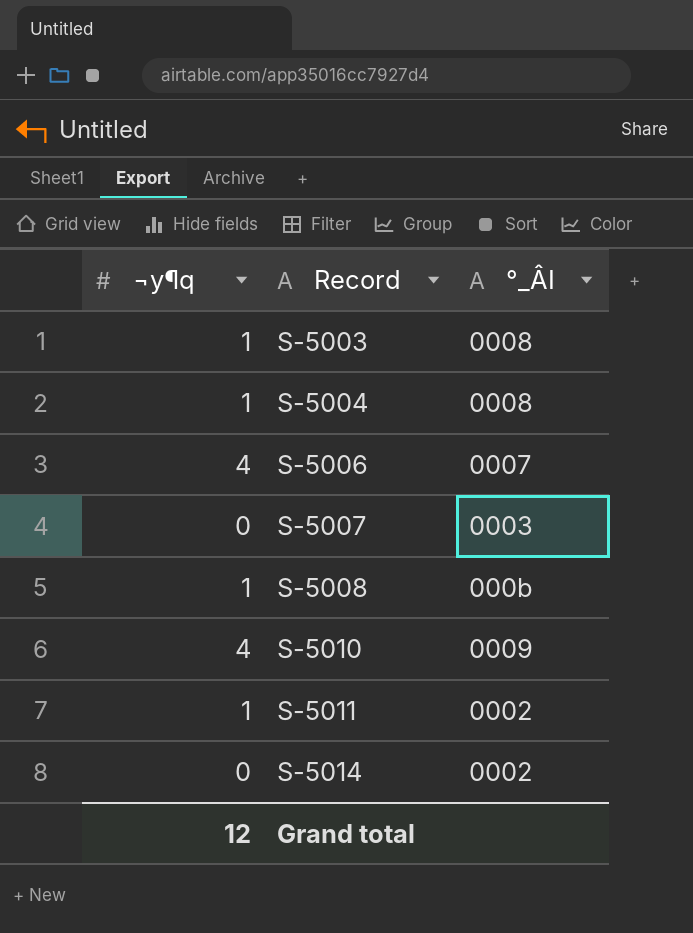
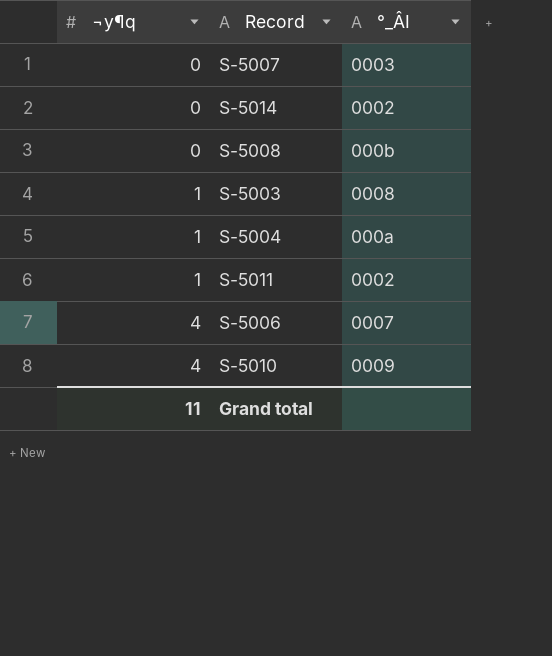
row order: Record ascending -> ¬y¶q ascending
S-5008 | ¬y¶q: 1 -> 0
S-5004 | °_ÂI: 0008 -> 000a
Grand total | ¬y¶q: 12 -> 11

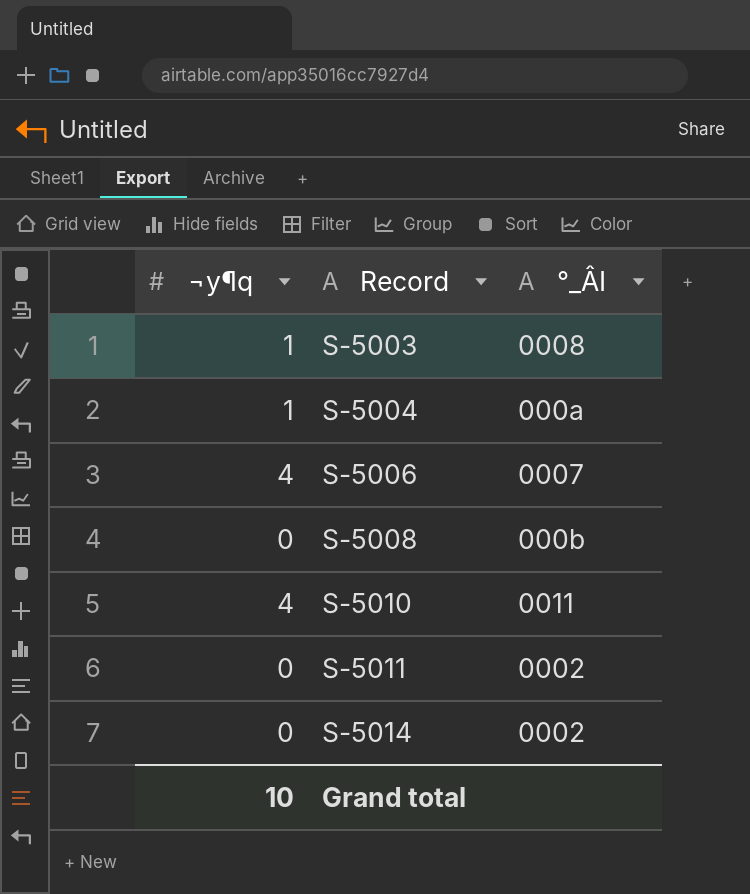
row order: ¬y¶q ascending -> Record ascending
row S-5007: 0 | 0003 -> none
S-5010 | °_ÂI: 0009 -> 0011
S-5011 | ¬y¶q: 1 -> 0
Grand total | ¬y¶q: 11 -> 10

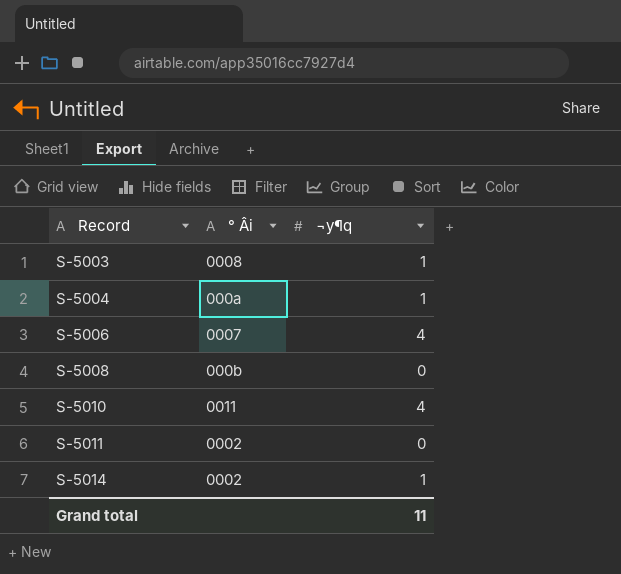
column name: °_ÂI -> ° Âi
column ¬y¶q | position: 1 -> 3
S-5014 | ¬y¶q: 0 -> 1
Grand total | ¬y¶q: 10 -> 11

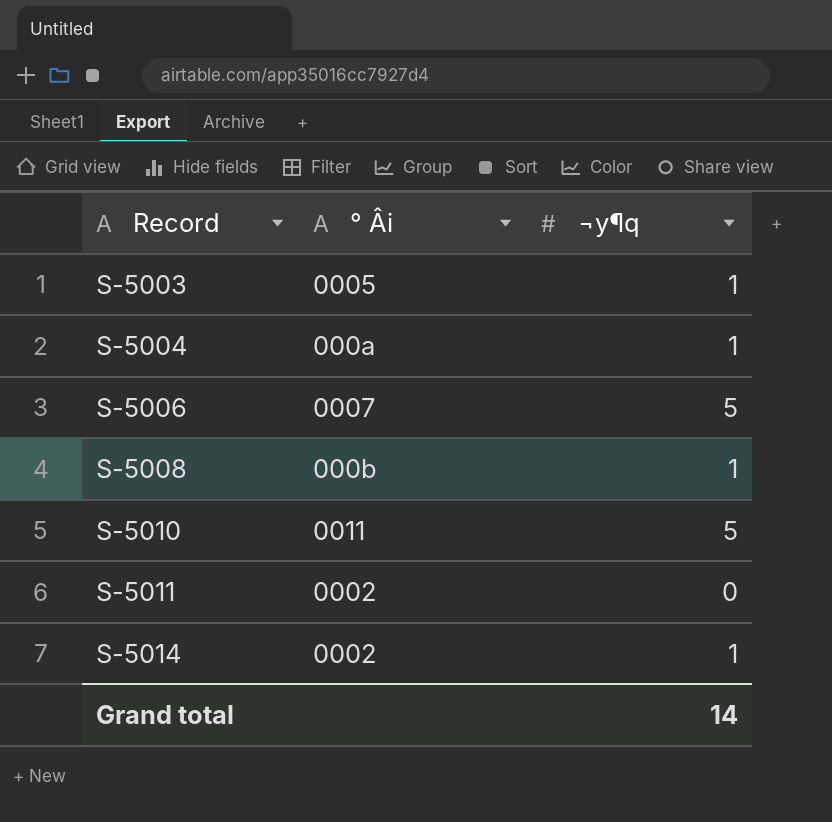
S-5003 | ° Âi: 0008 -> 0005
S-5006 | ¬y¶q: 4 -> 5
S-5008 | ¬y¶q: 0 -> 1
S-5010 | ¬y¶q: 4 -> 5
Grand total | ¬y¶q: 11 -> 14

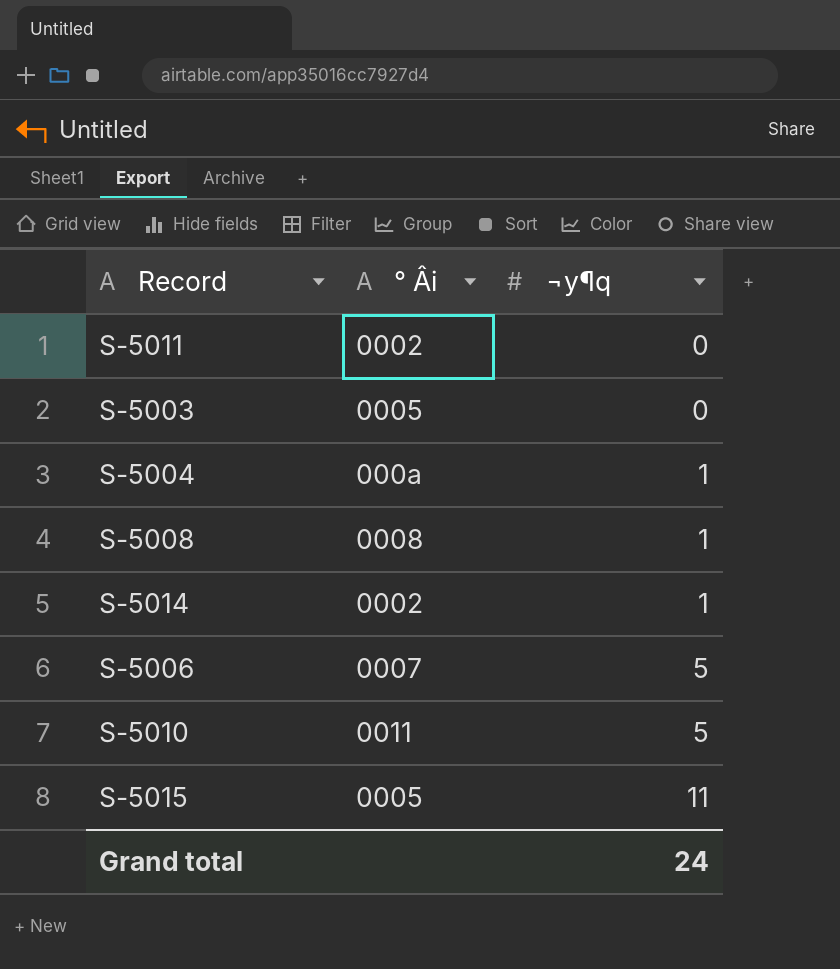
row order: Record ascending -> ¬y¶q ascending
S-5003 | ¬y¶q: 1 -> 0
S-5008 | ° Âi: 000b -> 0008
row S-5015: none -> 0005 | 11
Grand total | ¬y¶q: 14 -> 24

